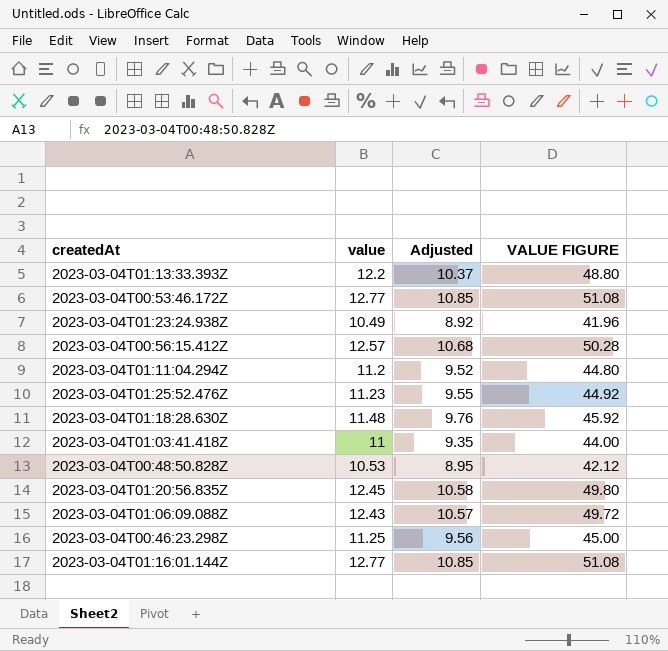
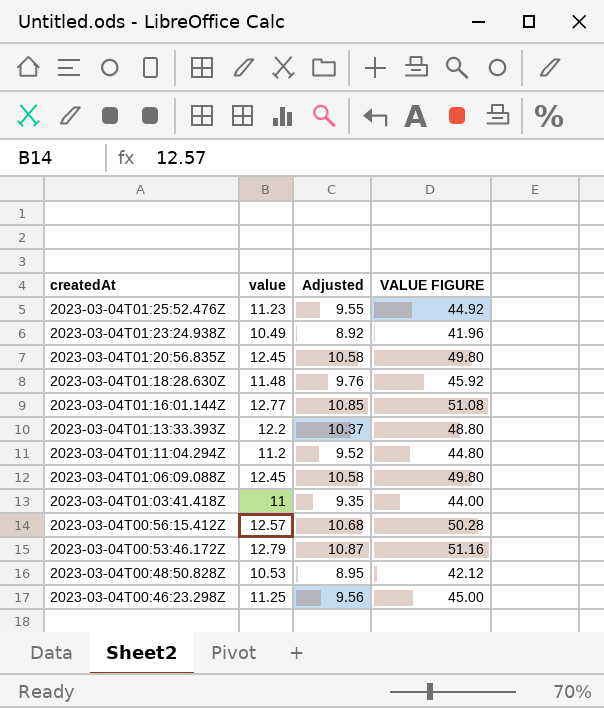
row order: none -> createdAt descending
2023-03-04T01:06:09.088Z | value: 12.43 -> 12.45
2023-03-04T01:06:09.088Z | Adjusted: 10.57 -> 10.58
2023-03-04T01:06:09.088Z | VALUE FIGURE: 49.72 -> 49.80
2023-03-04T00:53:46.172Z | value: 12.77 -> 12.79
2023-03-04T00:53:46.172Z | Adjusted: 10.85 -> 10.87
2023-03-04T00:53:46.172Z | VALUE FIGURE: 51.08 -> 51.16

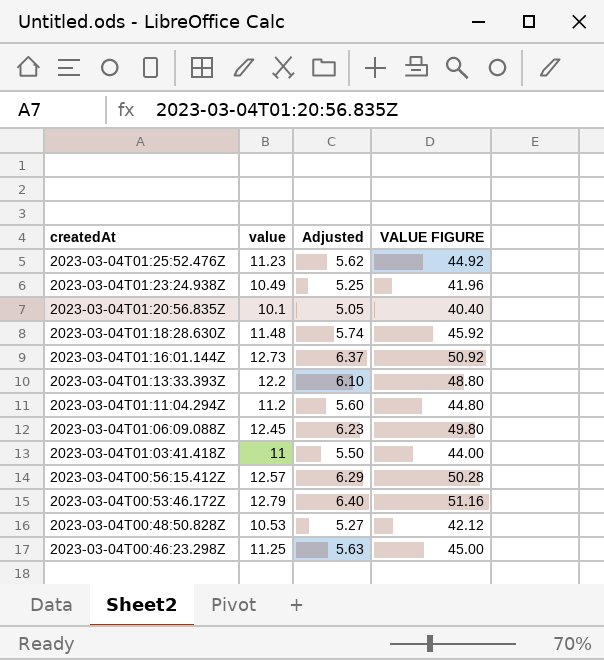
column Adjusted | formula: [value] * 0.85 -> [value] * 0.5
2023-03-04T01:20:56.835Z | value: 12.45 -> 10.1
2023-03-04T01:20:56.835Z | VALUE FIGURE: 49.80 -> 40.40
2023-03-04T01:16:01.144Z | value: 12.77 -> 12.73
2023-03-04T01:16:01.144Z | VALUE FIGURE: 51.08 -> 50.92

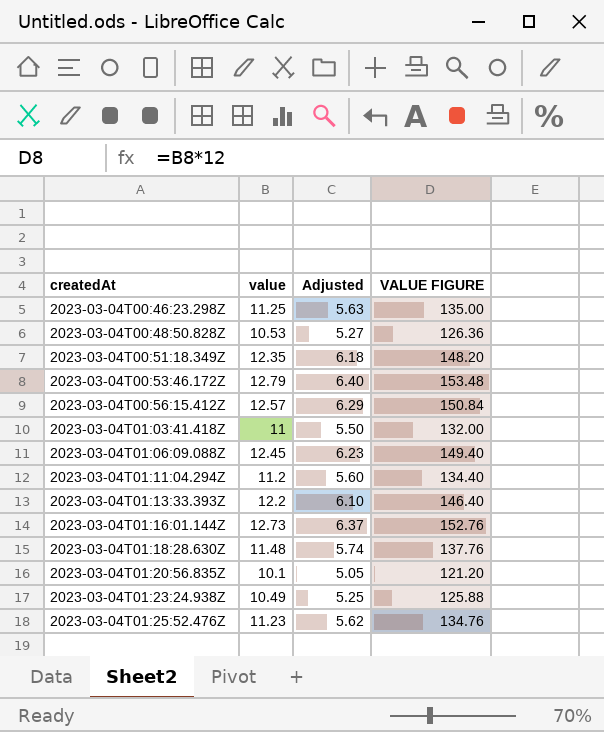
row order: createdAt descending -> createdAt ascending
column VALUE FIGURE | formula: [value] * 4 -> [value] * 12
row 2023-03-04T00:51:18.349Z: none -> 12.35 | 6.18 | 148.20

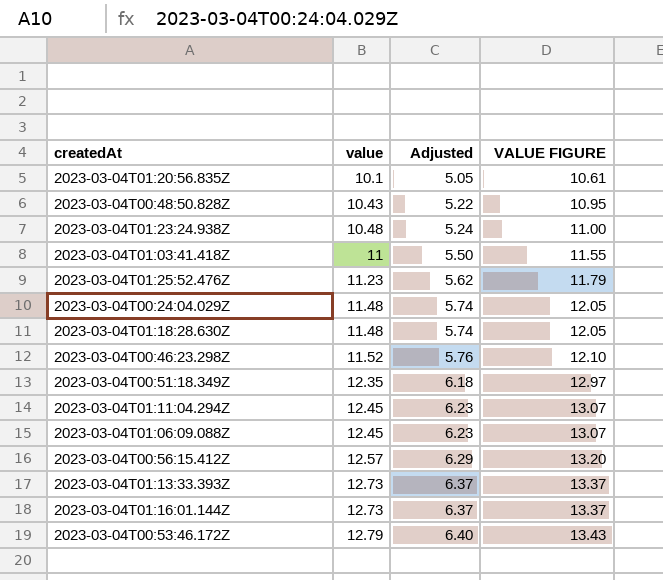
row order: createdAt ascending -> value ascending
column VALUE FIGURE | formula: [value] * 12 -> [value] * 1.05
2023-03-04T00:48:50.828Z | value: 10.53 -> 10.43
2023-03-04T00:48:50.828Z | Adjusted: 5.27 -> 5.22
2023-03-04T01:23:24.938Z | value: 10.49 -> 10.48
2023-03-04T01:23:24.938Z | Adjusted: 5.25 -> 5.24
row 2023-03-04T00:24:04.029Z: none -> 11.48 | 5.74 | 12.05
2023-03-04T00:46:23.298Z | value: 11.25 -> 11.52
2023-03-04T00:46:23.298Z | Adjusted: 5.63 -> 5.76
2023-03-04T01:11:04.294Z | value: 11.2 -> 12.45
2023-03-04T01:11:04.294Z | Adjusted: 5.60 -> 6.23
2023-03-04T01:13:33.393Z | value: 12.2 -> 12.73
2023-03-04T01:13:33.393Z | Adjusted: 6.10 -> 6.37

